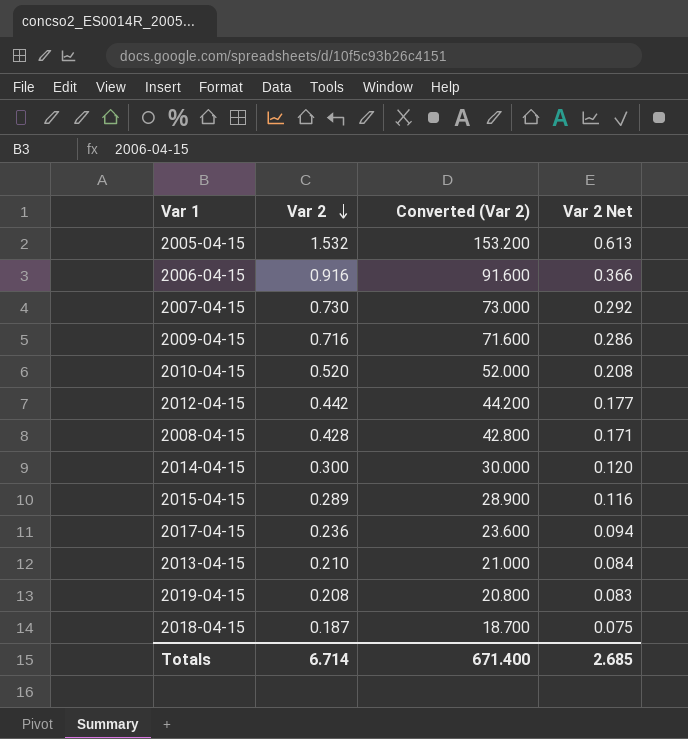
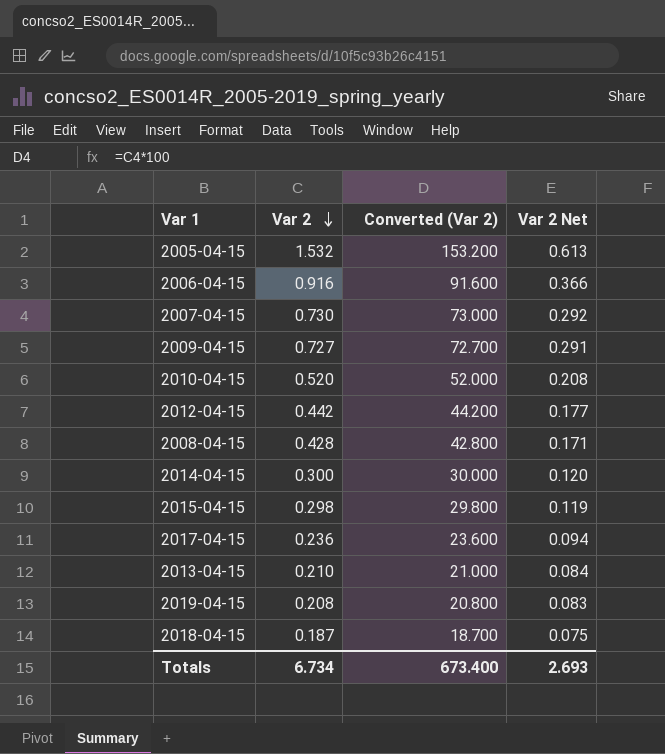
2009-04-15 | Var 2: 0.716 -> 0.727
2009-04-15 | Converted (Var 2): 71.600 -> 72.700
2009-04-15 | Var 2 Net: 0.286 -> 0.291
2015-04-15 | Var 2: 0.289 -> 0.298
2015-04-15 | Converted (Var 2): 28.900 -> 29.800
2015-04-15 | Var 2 Net: 0.116 -> 0.119
Totals | Var 2: 6.714 -> 6.734
Totals | Converted (Var 2): 671.400 -> 673.400
Totals | Var 2 Net: 2.685 -> 2.693

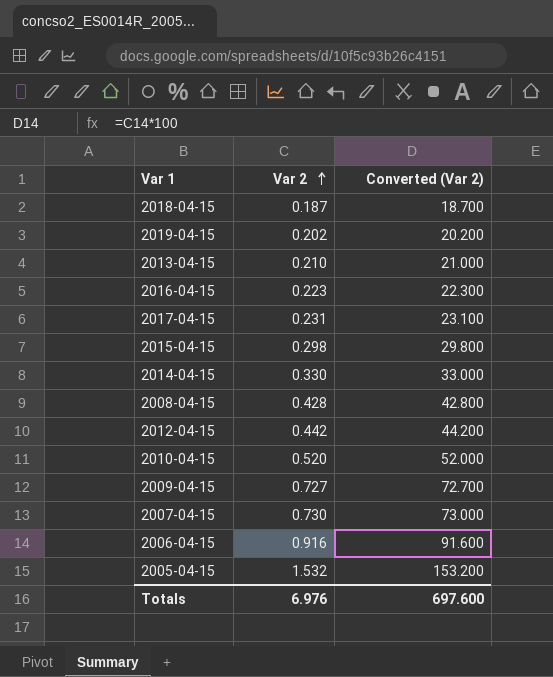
row order: Var 2 descending -> Var 2 ascending
column Var 2 Net | formula: [Var 2] * 0.4 -> none
2019-04-15 | Var 2: 0.208 -> 0.202
2019-04-15 | Converted (Var 2): 20.800 -> 20.200
row 2016-04-15: none -> 0.223 | 22.300
2017-04-15 | Var 2: 0.236 -> 0.231
2017-04-15 | Converted (Var 2): 23.600 -> 23.100
2014-04-15 | Var 2: 0.300 -> 0.330
2014-04-15 | Converted (Var 2): 30.000 -> 33.000
Totals | Var 2: 6.734 -> 6.976
Totals | Converted (Var 2): 673.400 -> 697.600

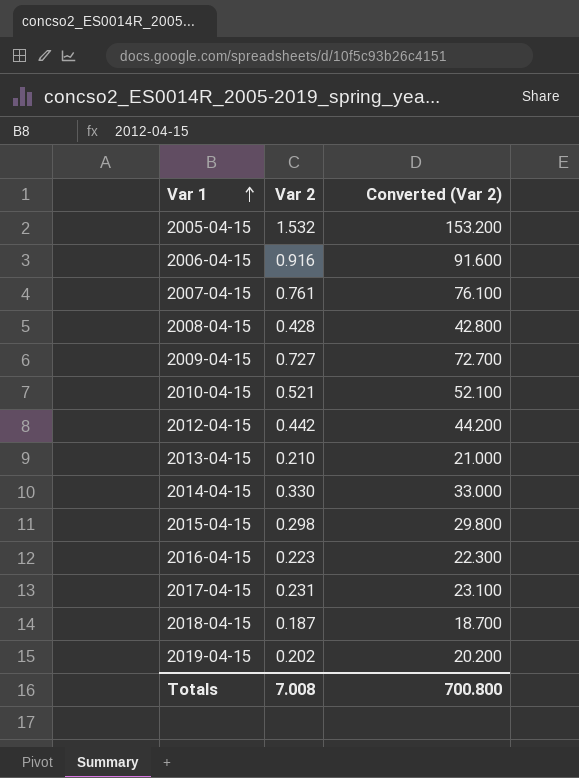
row order: Var 2 ascending -> Var 1 ascending
2007-04-15 | Var 2: 0.730 -> 0.761
2007-04-15 | Converted (Var 2): 73.000 -> 76.100
2010-04-15 | Var 2: 0.520 -> 0.521
2010-04-15 | Converted (Var 2): 52.000 -> 52.100
Totals | Var 2: 6.976 -> 7.008
Totals | Converted (Var 2): 697.600 -> 700.800

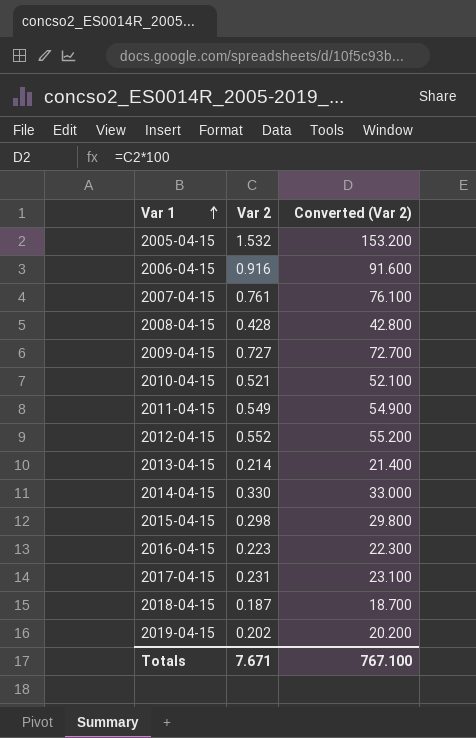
row 2011-04-15: none -> 0.549 | 54.900
2012-04-15 | Var 2: 0.442 -> 0.552
2012-04-15 | Converted (Var 2): 44.200 -> 55.200
2013-04-15 | Var 2: 0.210 -> 0.214
2013-04-15 | Converted (Var 2): 21.000 -> 21.400
Totals | Var 2: 7.008 -> 7.671
Totals | Converted (Var 2): 700.800 -> 767.100

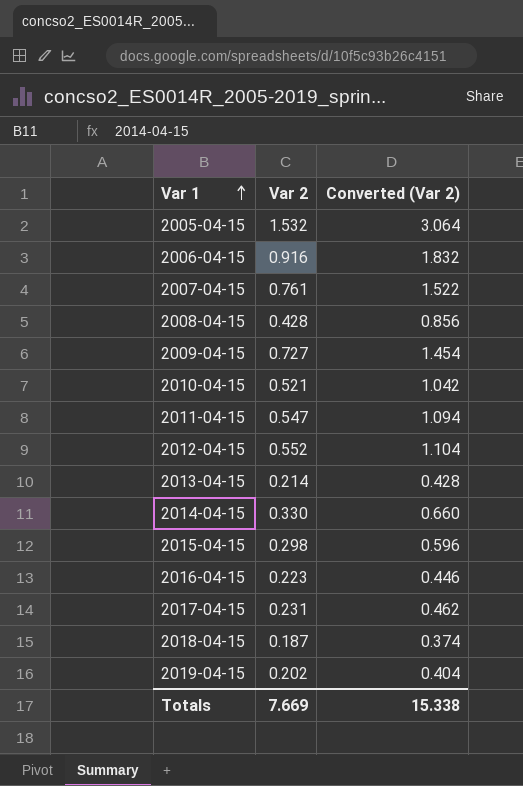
column Converted (Var 2) | formula: [Var 2] * 100 -> [Var 2] * 2
2011-04-15 | Var 2: 0.549 -> 0.547
Totals | Var 2: 7.671 -> 7.669
Totals | Converted (Var 2): 767.100 -> 15.338

